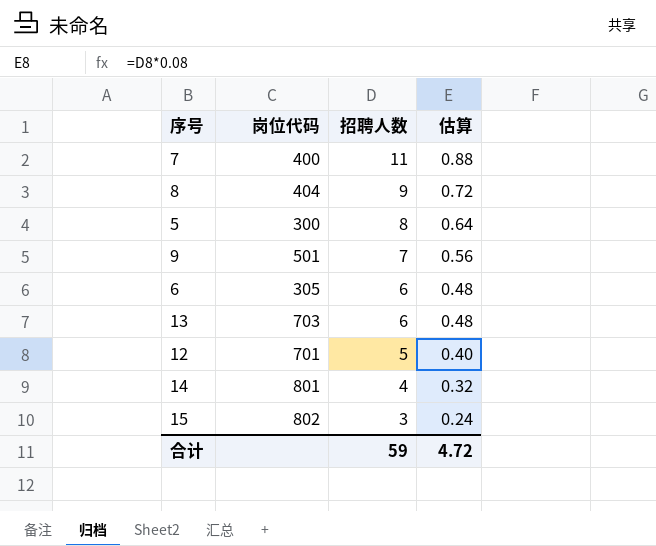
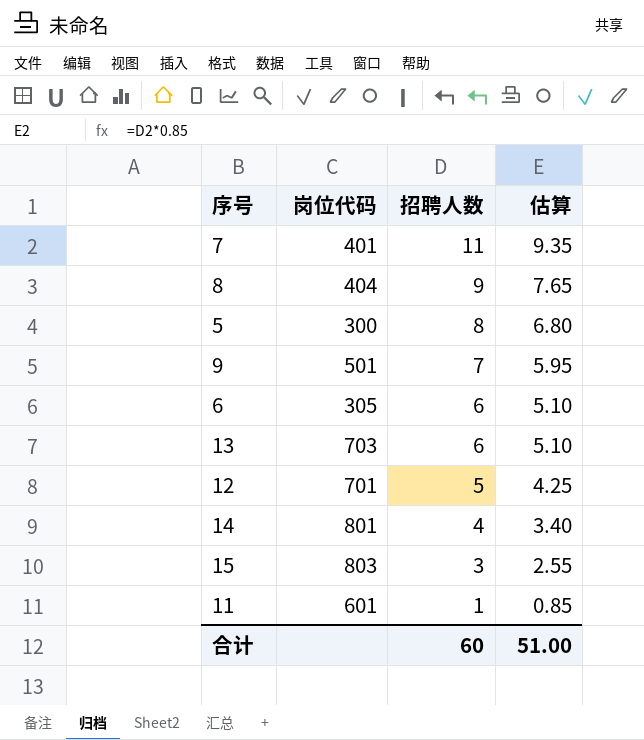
column 估算 | formula: [招聘人数] * 0.08 -> [招聘人数] * 0.85
7 | 岗位代码: 400 -> 401
15 | 岗位代码: 802 -> 803
row 11: none -> 601 | 1 | 0.85
合计 | 招聘人数: 59 -> 60
合计 | 估算: 4.72 -> 51.00

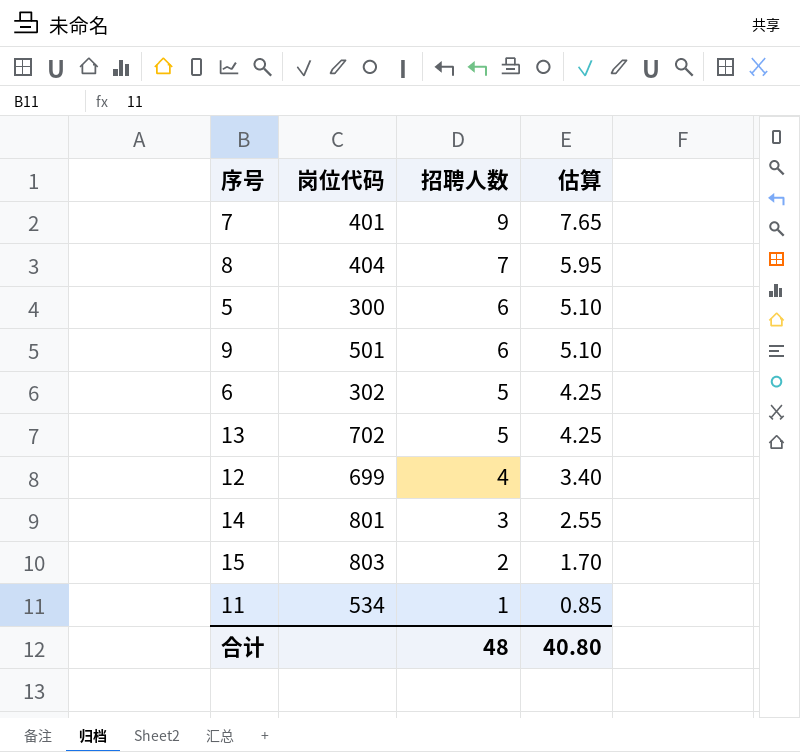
7 | 招聘人数: 11 -> 9
7 | 估算: 9.35 -> 7.65
8 | 招聘人数: 9 -> 7
8 | 估算: 7.65 -> 5.95
5 | 招聘人数: 8 -> 6
5 | 估算: 6.80 -> 5.10
9 | 招聘人数: 7 -> 6
9 | 估算: 5.95 -> 5.10
6 | 岗位代码: 305 -> 302
6 | 招聘人数: 6 -> 5
6 | 估算: 5.10 -> 4.25
13 | 岗位代码: 703 -> 702
13 | 招聘人数: 6 -> 5
13 | 估算: 5.10 -> 4.25
12 | 岗位代码: 701 -> 699
12 | 招聘人数: 5 -> 4
12 | 估算: 4.25 -> 3.40
14 | 招聘人数: 4 -> 3
14 | 估算: 3.40 -> 2.55
15 | 招聘人数: 3 -> 2
15 | 估算: 2.55 -> 1.70
11 | 岗位代码: 601 -> 534
合计 | 招聘人数: 60 -> 48
合计 | 估算: 51.00 -> 40.80

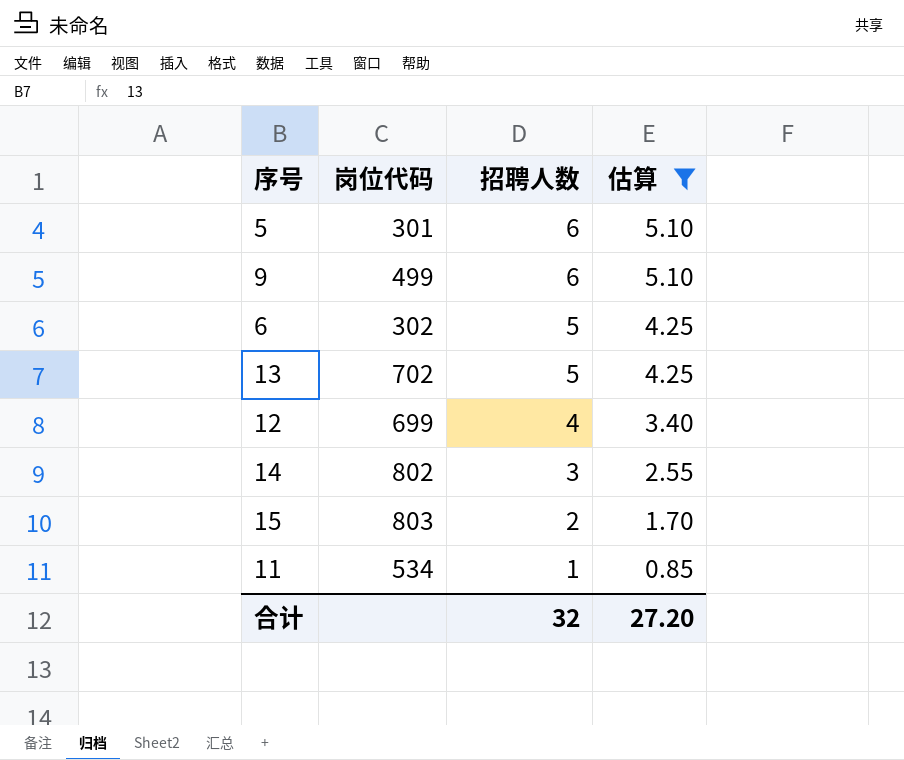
filter: none -> 估算 <= 5.10
5 | 岗位代码: 300 -> 301
9 | 岗位代码: 501 -> 499
14 | 岗位代码: 801 -> 802
合计 | 招聘人数: 48 -> 32
合计 | 估算: 40.80 -> 27.20

